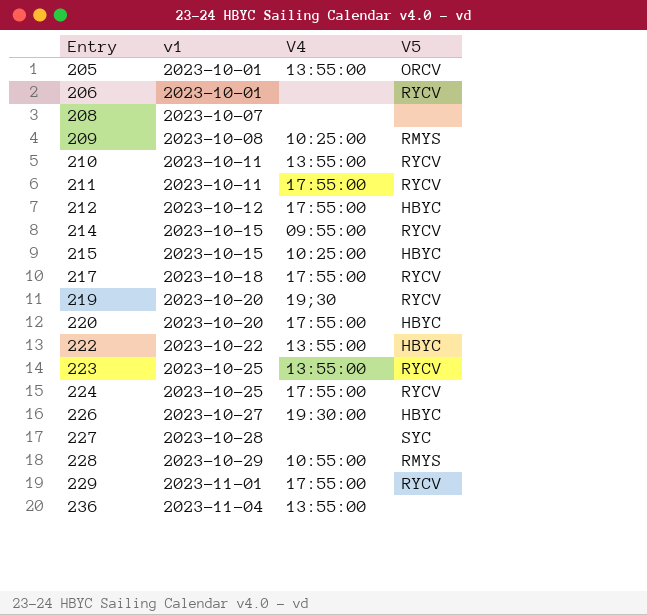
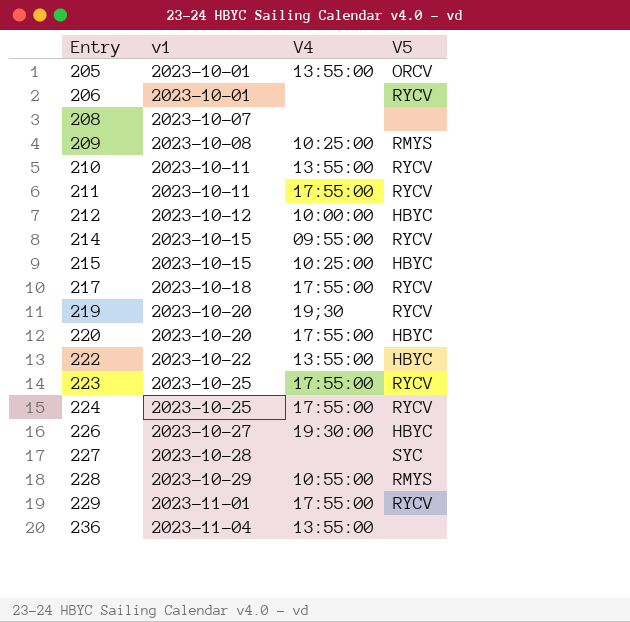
212 | V4: 17:55:00 -> 10:00:00
223 | V4: 13:55:00 -> 17:55:00

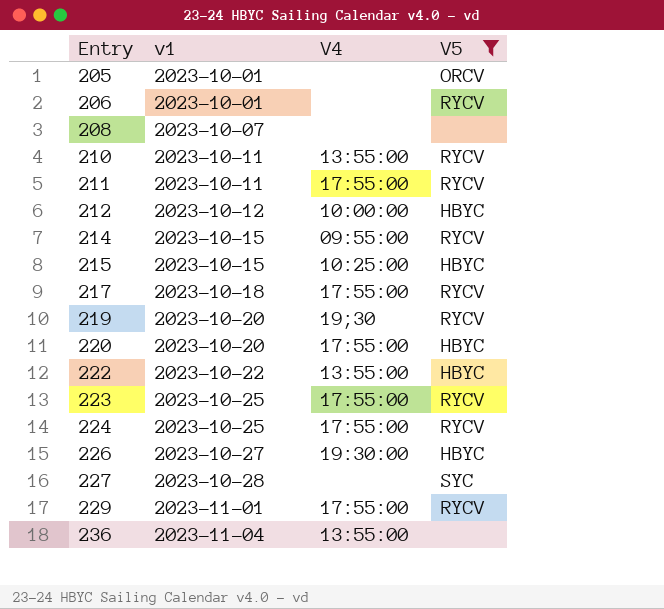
filter: none -> V5 != RMYS
205 | V4: 13:55:00 -> none

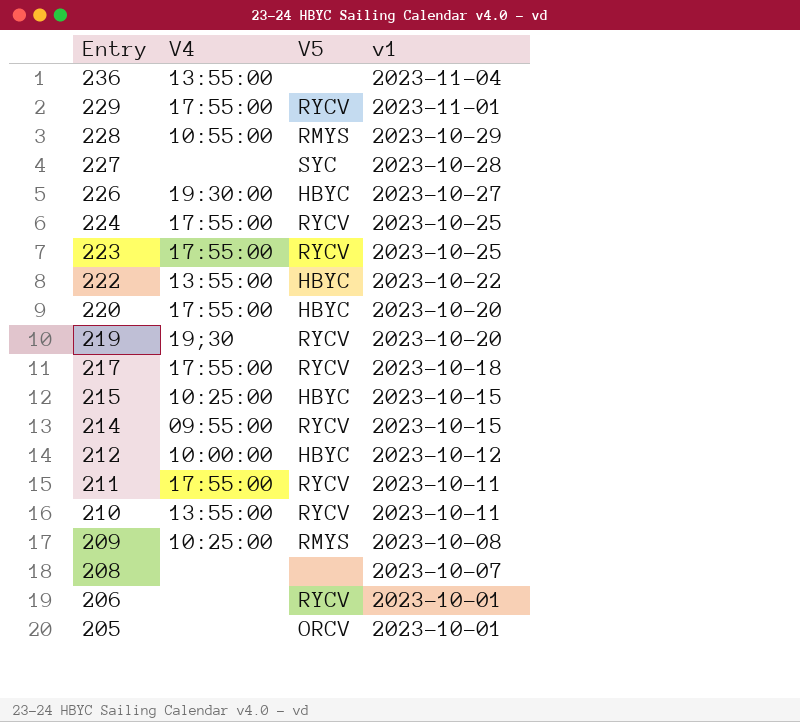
filter: V5 != RMYS -> none
row order: Entry ascending -> Entry descending
column v1 | position: 2 -> 4

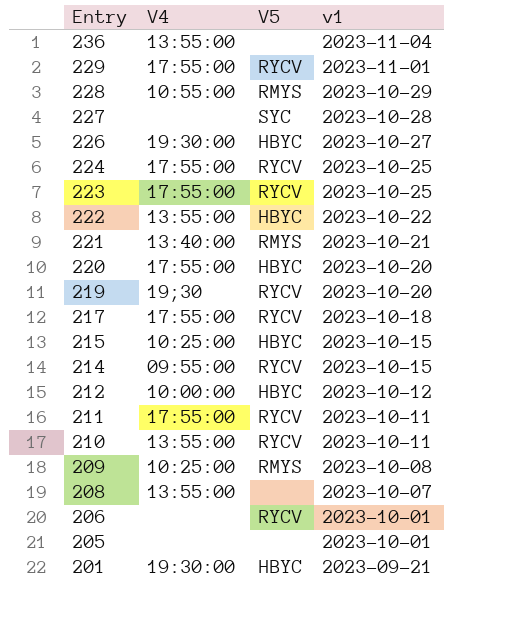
row 221: none -> 13:40:00 | RMYS | 2023-10-21
208 | V4: none -> 13:55:00
205 | V5: ORCV -> none
row 201: none -> 19:30:00 | HBYC | 2023-09-21

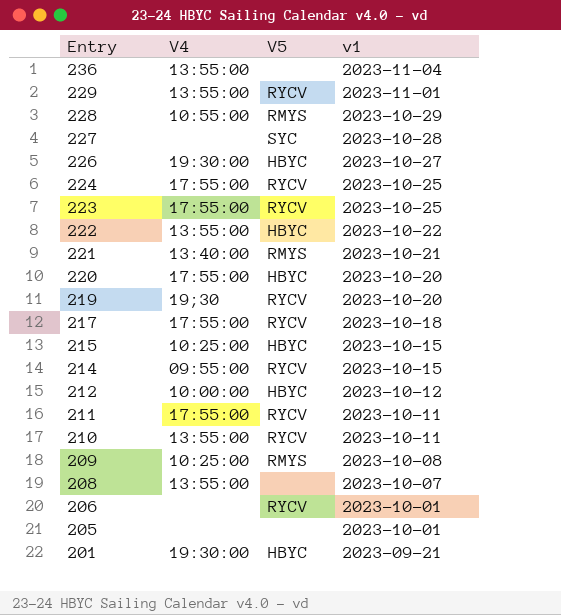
229 | V4: 17:55:00 -> 13:55:00

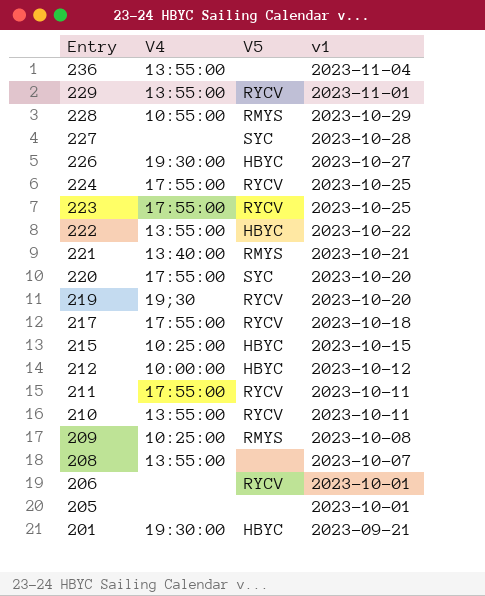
row 214: 09:55:00 | RYCV | 2023-10-15 -> none
220 | V5: HBYC -> SYC

